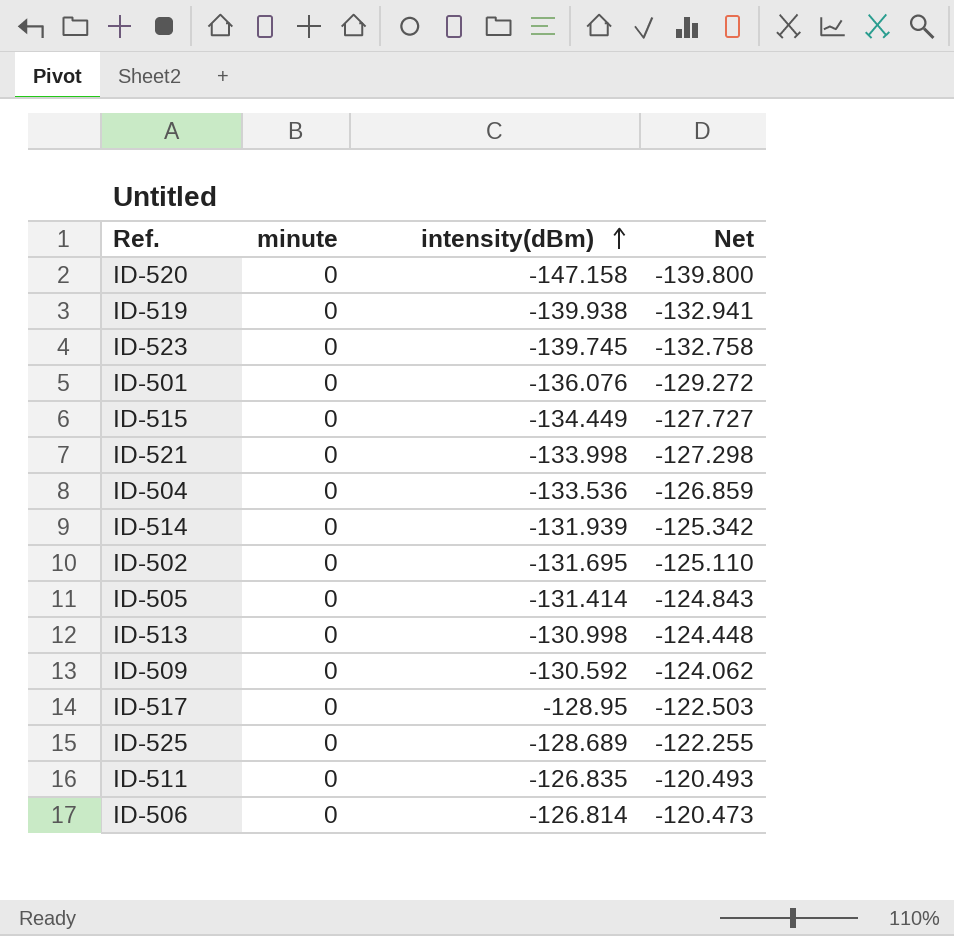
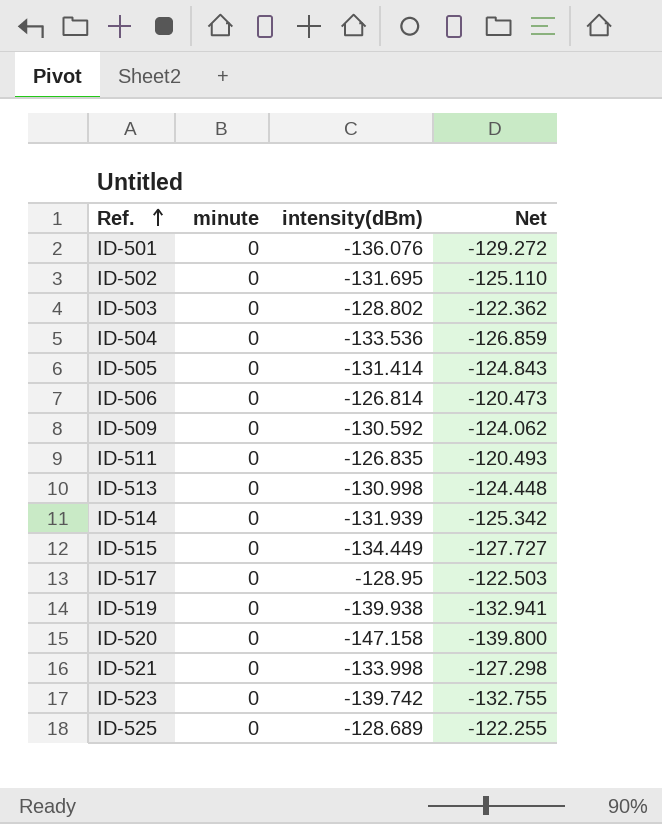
row order: intensity(dBm) ascending -> Ref. ascending
row ID-503: none -> 0 | -128.802 | -122.362
ID-523 | intensity(dBm): -139.745 -> -139.742
ID-523 | Net: -132.758 -> -132.755

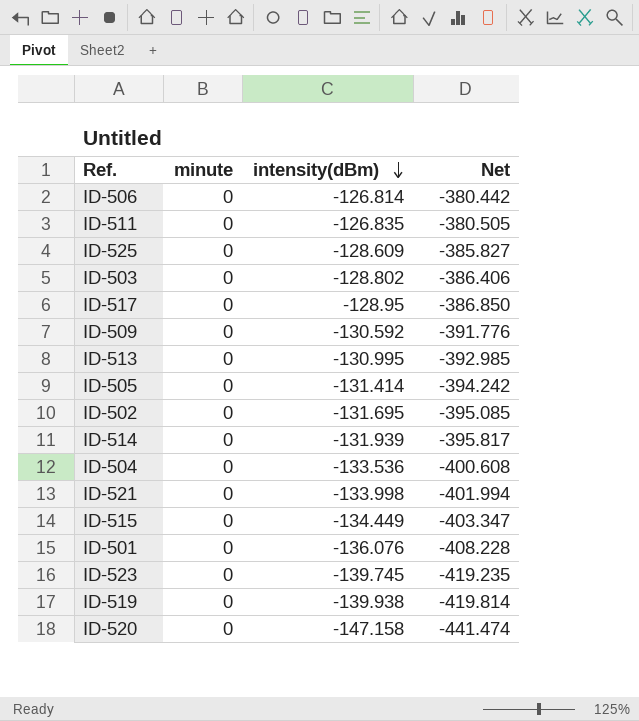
row order: Ref. ascending -> intensity(dBm) descending
column Net | formula: [intensity(dBm)] * 0.95 -> [intensity(dBm)] * 3
ID-525 | intensity(dBm): -128.689 -> -128.609
ID-513 | intensity(dBm): -130.998 -> -130.995
ID-523 | intensity(dBm): -139.742 -> -139.745

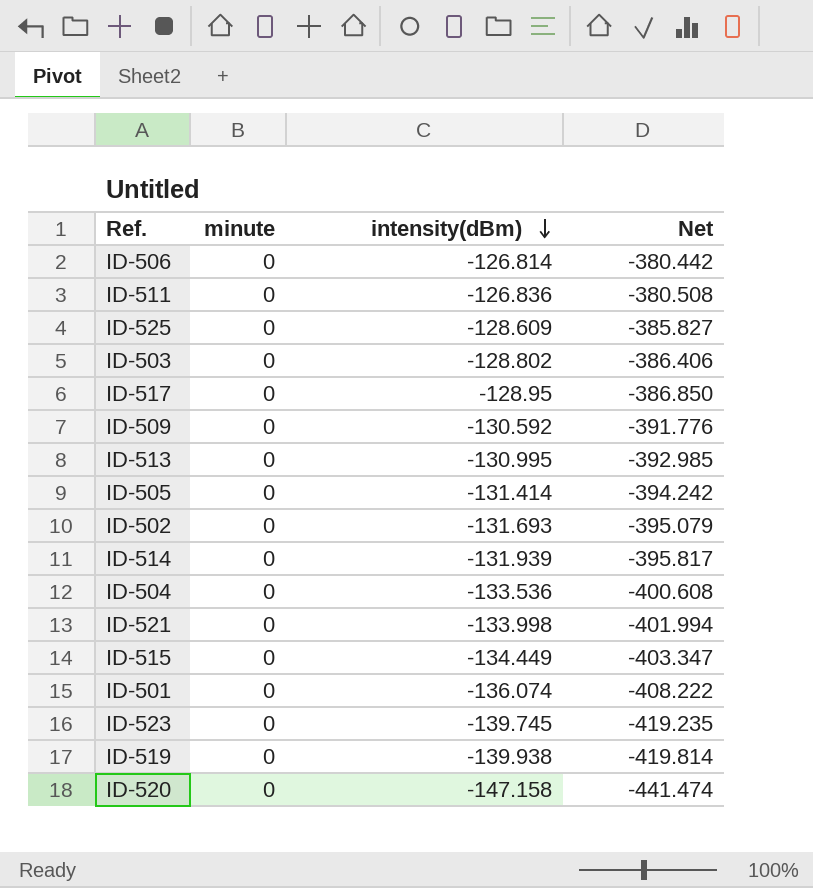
ID-511 | intensity(dBm): -126.835 -> -126.836
ID-511 | Net: -380.505 -> -380.508
ID-502 | intensity(dBm): -131.695 -> -131.693
ID-502 | Net: -395.085 -> -395.079
ID-501 | intensity(dBm): -136.076 -> -136.074
ID-501 | Net: -408.228 -> -408.222

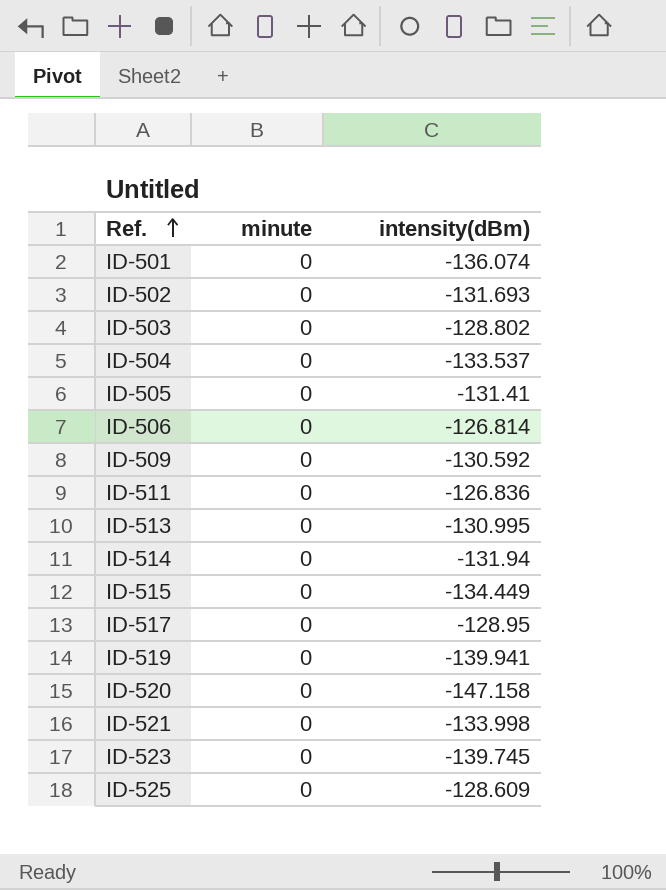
row order: intensity(dBm) descending -> Ref. ascending
column Net | formula: [intensity(dBm)] * 3 -> none
ID-504 | intensity(dBm): -133.536 -> -133.537
ID-505 | intensity(dBm): -131.414 -> -131.41
ID-514 | intensity(dBm): -131.939 -> -131.94
ID-519 | intensity(dBm): -139.938 -> -139.941

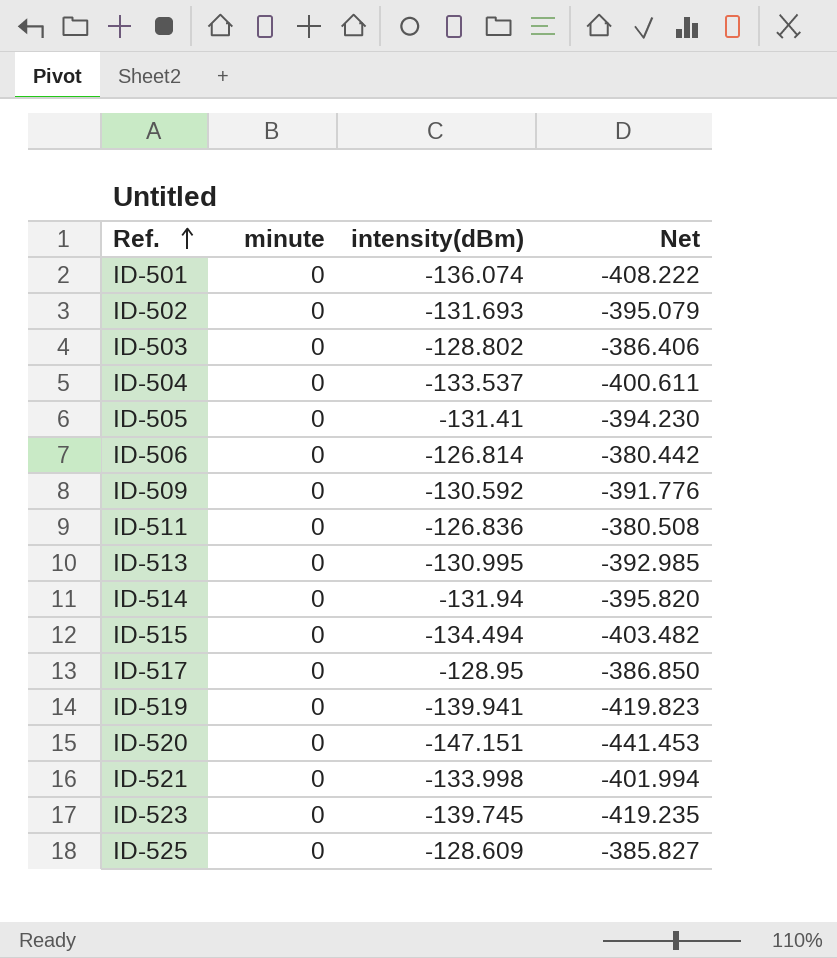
column Net | formula: none -> [intensity(dBm)] * 3
ID-515 | intensity(dBm): -134.449 -> -134.494
ID-520 | intensity(dBm): -147.158 -> -147.151

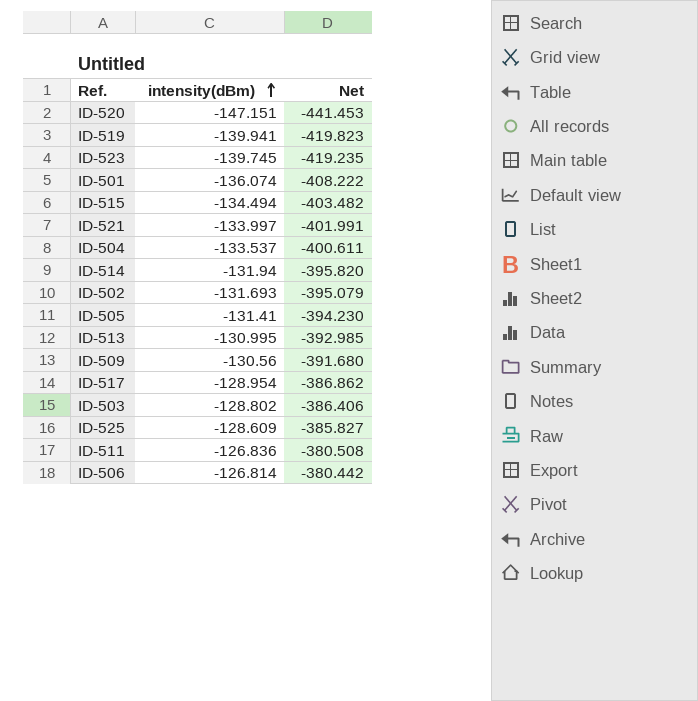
row order: Ref. ascending -> intensity(dBm) ascending
column minute | position: 2 -> none
ID-521 | intensity(dBm): -133.998 -> -133.997
ID-521 | Net: -401.994 -> -401.991
ID-509 | intensity(dBm): -130.592 -> -130.56
ID-509 | Net: -391.776 -> -391.680
ID-517 | intensity(dBm): -128.95 -> -128.954
ID-517 | Net: -386.850 -> -386.862

